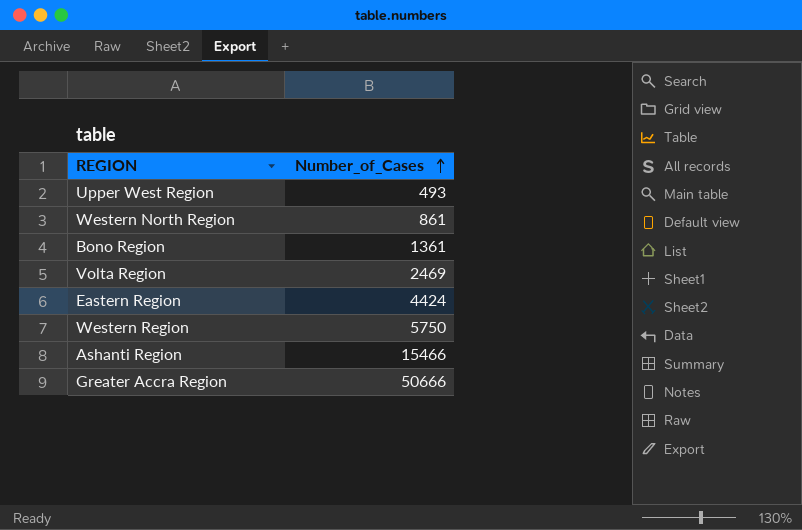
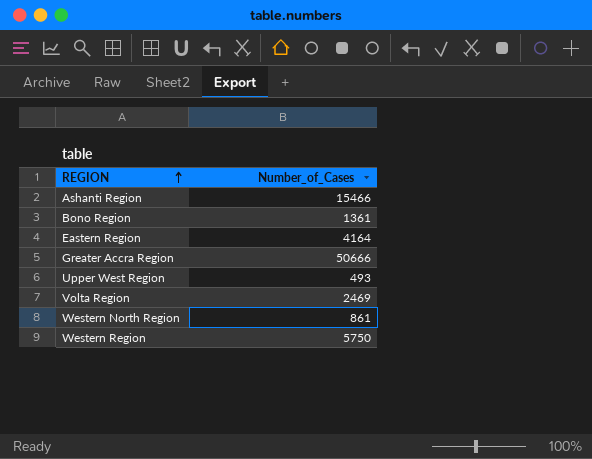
row order: Number_of_Cases ascending -> REGION ascending
Eastern Region | Number_of_Cases: 4424 -> 4164

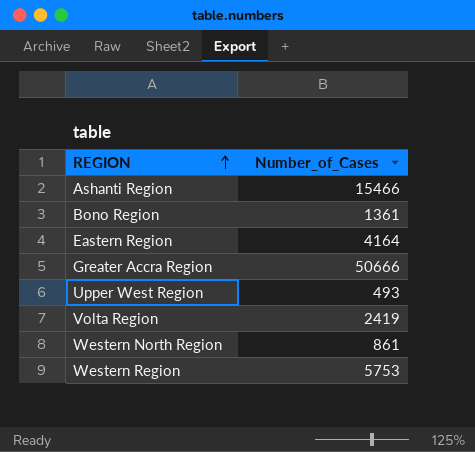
Volta Region | Number_of_Cases: 2469 -> 2419
Western Region | Number_of_Cases: 5750 -> 5753

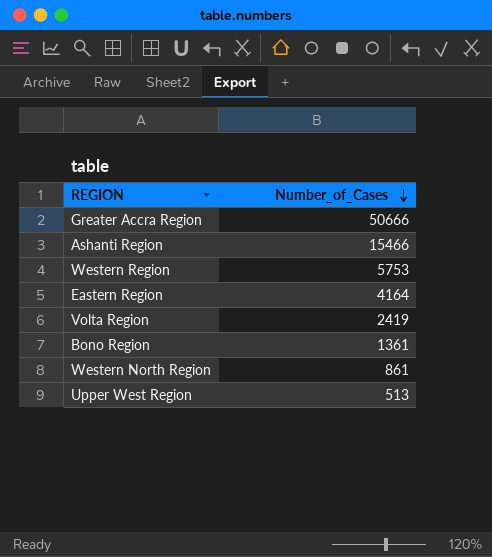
row order: REGION ascending -> Number_of_Cases descending
Upper West Region | Number_of_Cases: 493 -> 513

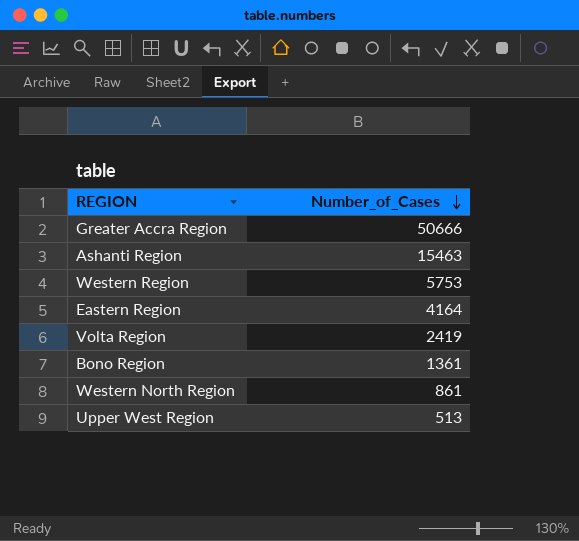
Ashanti Region | Number_of_Cases: 15466 -> 15463

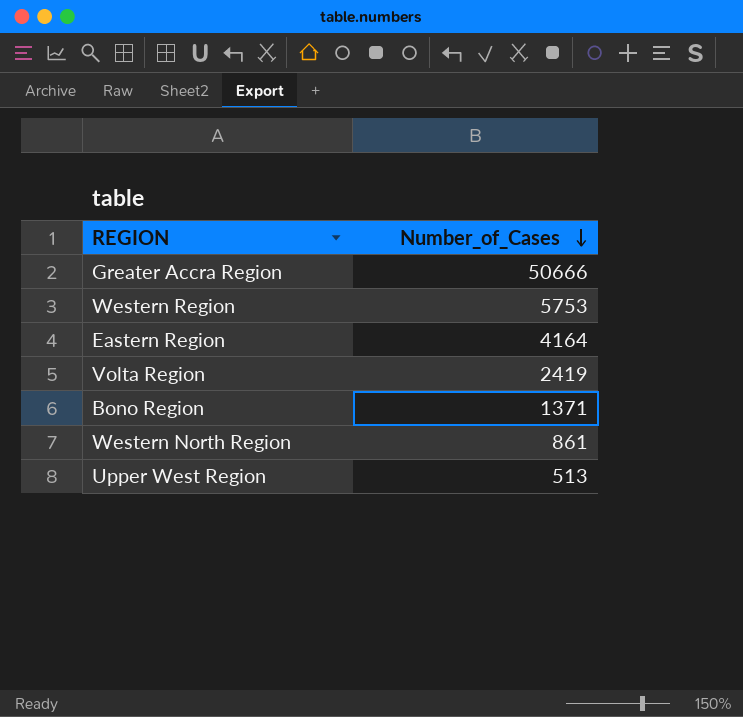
row Ashanti Region: 15463 -> none
Bono Region | Number_of_Cases: 1361 -> 1371

